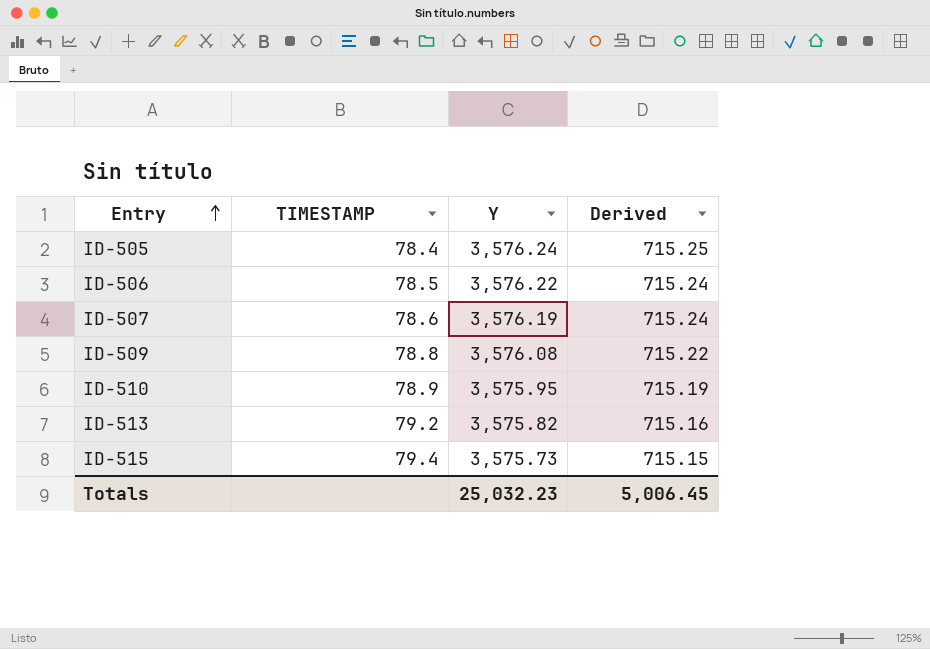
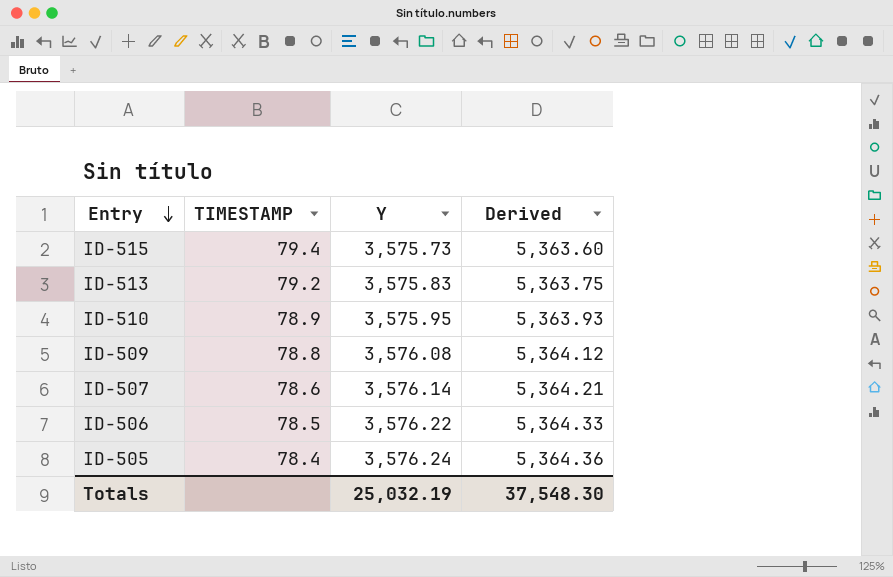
row order: Entry ascending -> Entry descending
column Derived | formula: [Y] * 0.2 -> [Y] * 1.5
ID-513 | Y: 3,575.82 -> 3,575.83
ID-507 | Y: 3,576.19 -> 3,576.14
Totals | Y: 25,032.23 -> 25,032.19
Totals | Derived: 5,006.45 -> 37,548.30

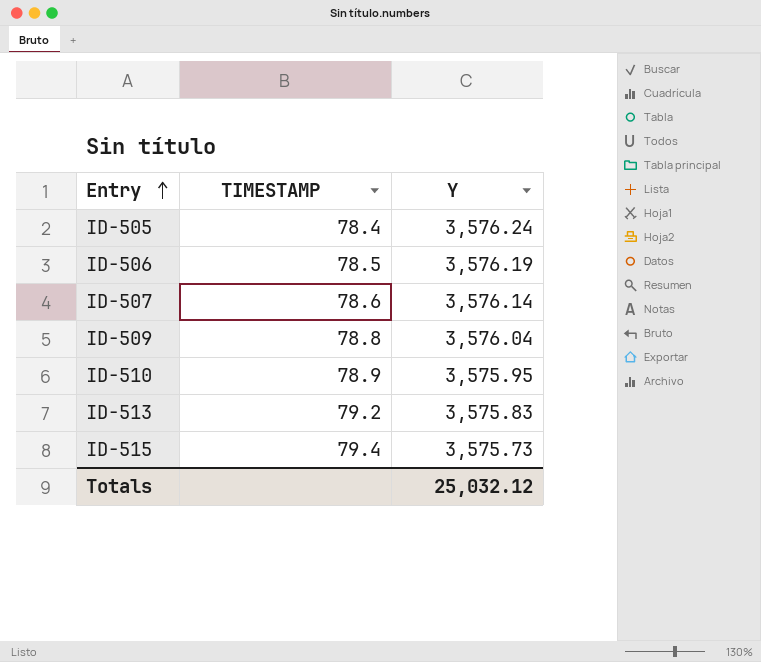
row order: Entry descending -> Entry ascending
column Derived | formula: [Y] * 1.5 -> none
ID-506 | Y: 3,576.22 -> 3,576.19
ID-509 | Y: 3,576.08 -> 3,576.04
Totals | Y: 25,032.19 -> 25,032.12

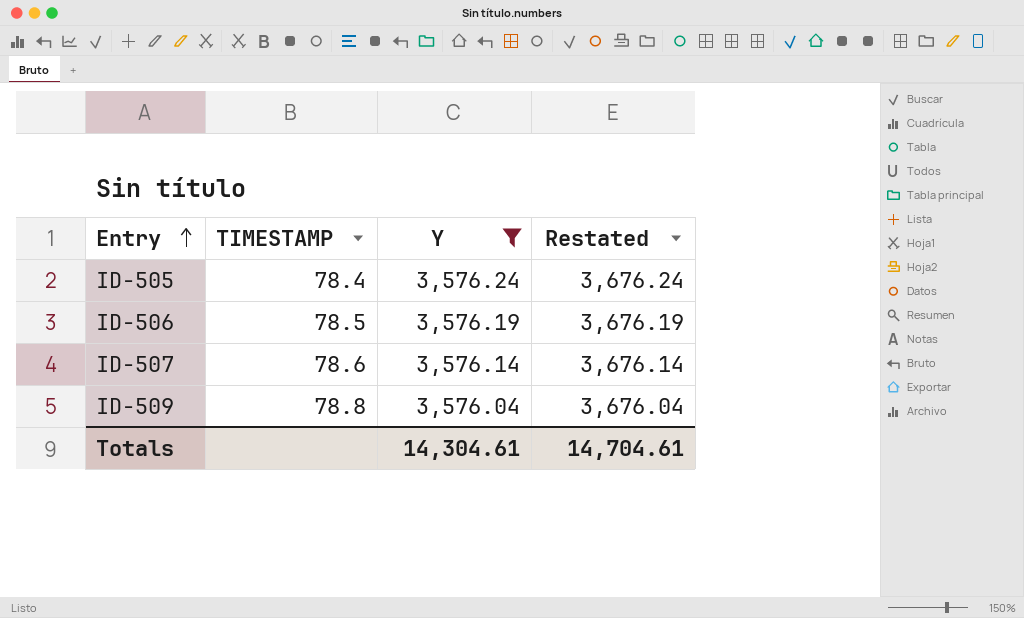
filter: none -> Y >= 3,576.04
column Restated | formula: none -> [Y] + 100
Totals | Y: 25,032.12 -> 14,304.61

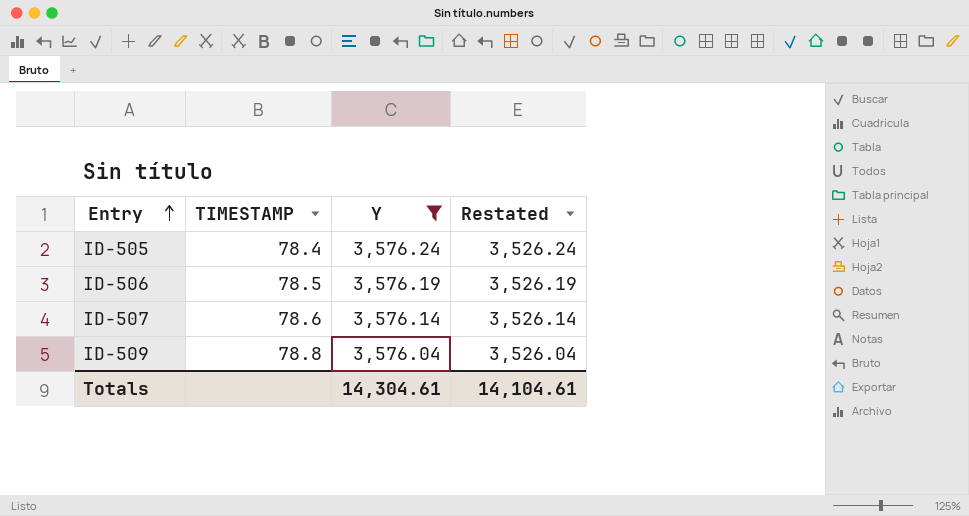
column Restated | formula: [Y] + 100 -> [Y] - 50
Totals | Restated: 14,704.61 -> 14,104.61

